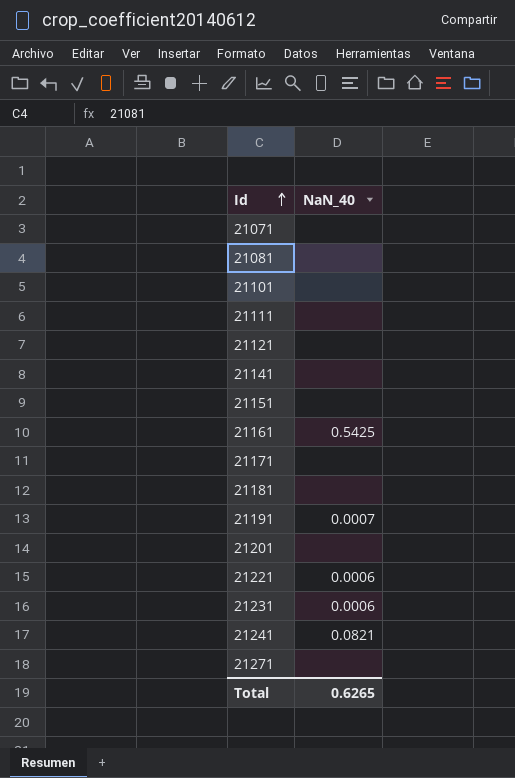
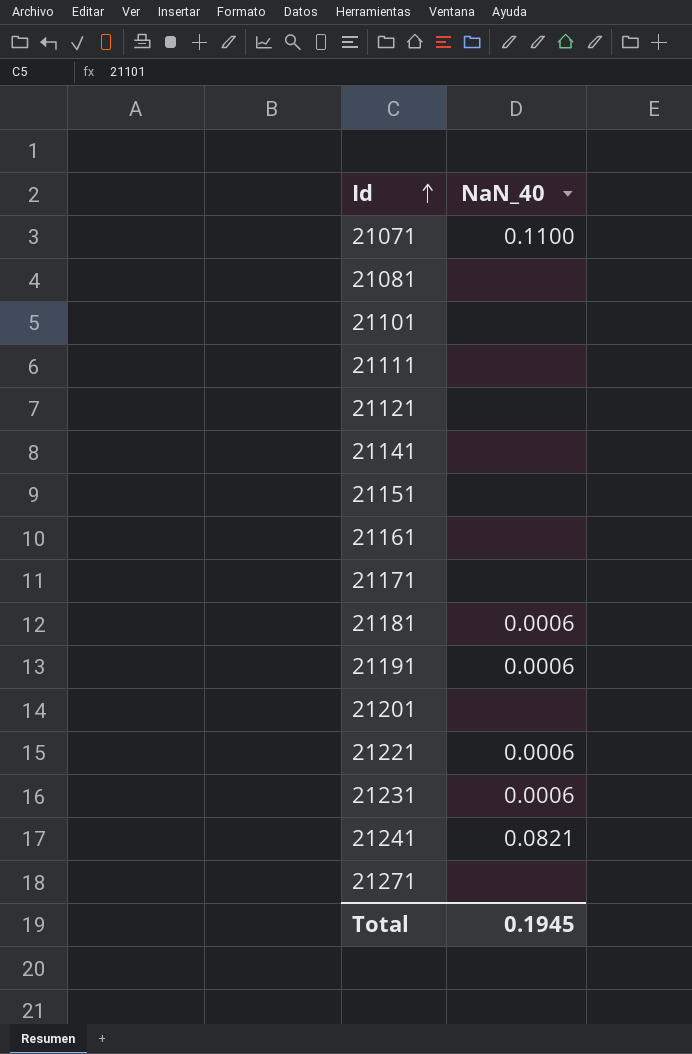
21071 | NaN_40: none -> 0.1100
21161 | NaN_40: 0.5425 -> none
21181 | NaN_40: none -> 0.0006
21191 | NaN_40: 0.0007 -> 0.0006
Total | NaN_40: 0.6265 -> 0.1945

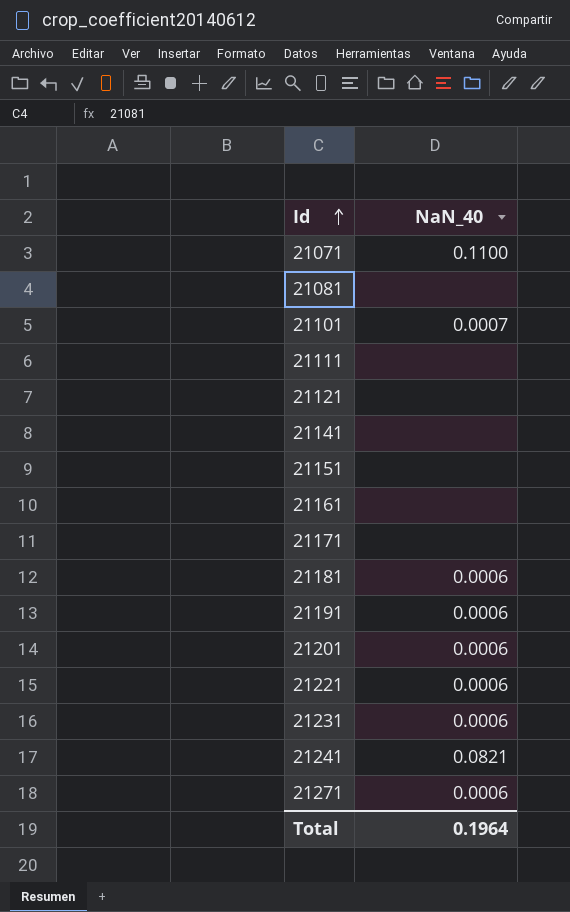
21101 | NaN_40: none -> 0.0007
21201 | NaN_40: none -> 0.0006
21271 | NaN_40: none -> 0.0006
Total | NaN_40: 0.1945 -> 0.1964

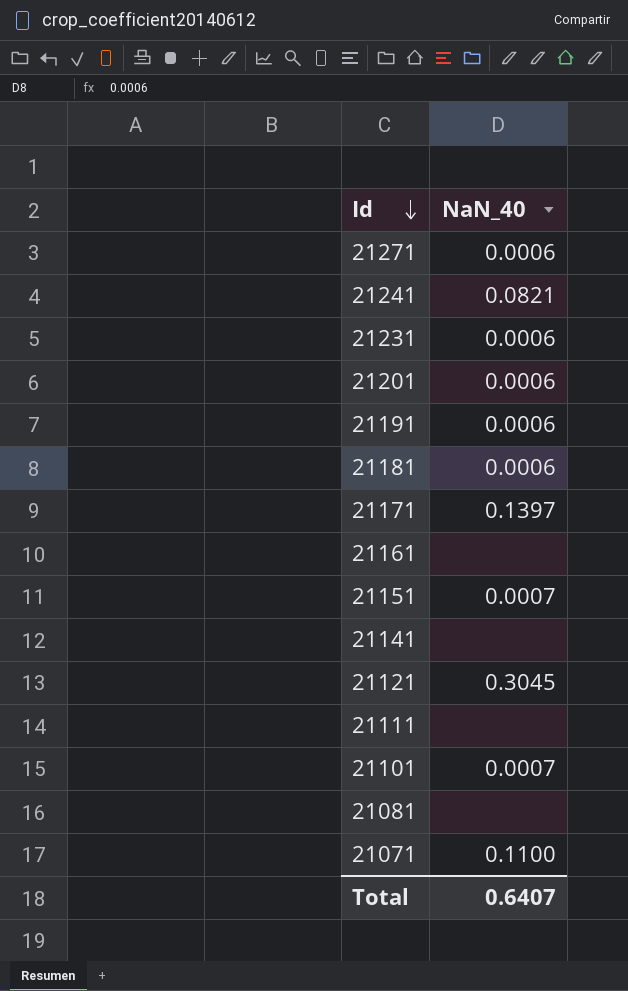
row order: Id ascending -> Id descending
row 21221: 0.0006 -> none
21171 | NaN_40: none -> 0.1397
21151 | NaN_40: none -> 0.0007
21121 | NaN_40: none -> 0.3045
Total | NaN_40: 0.1964 -> 0.6407

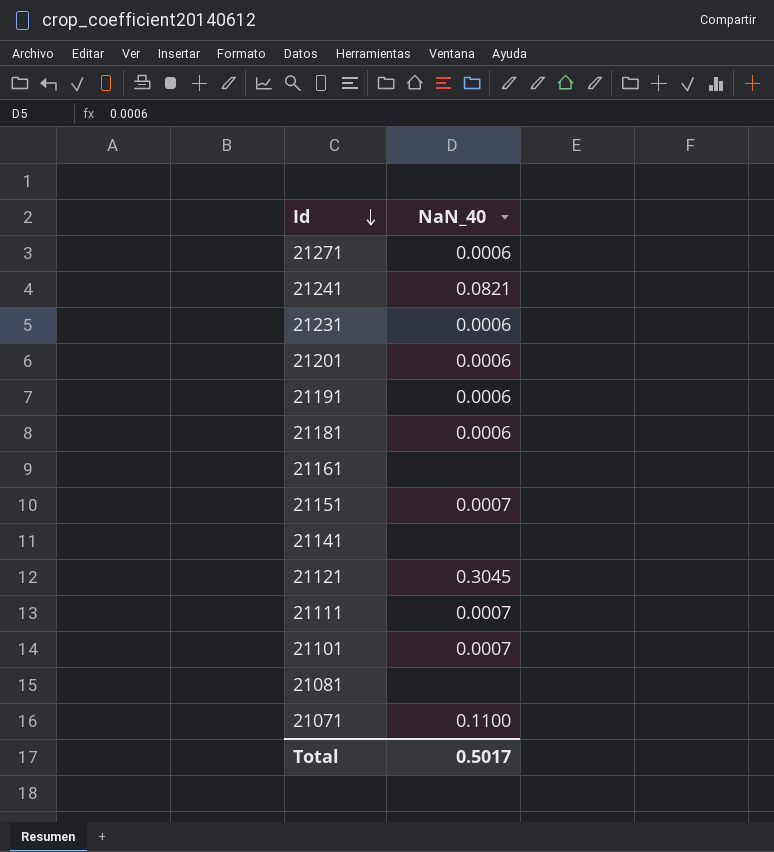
row 21171: 0.1397 -> none
21111 | NaN_40: none -> 0.0007
Total | NaN_40: 0.6407 -> 0.5017

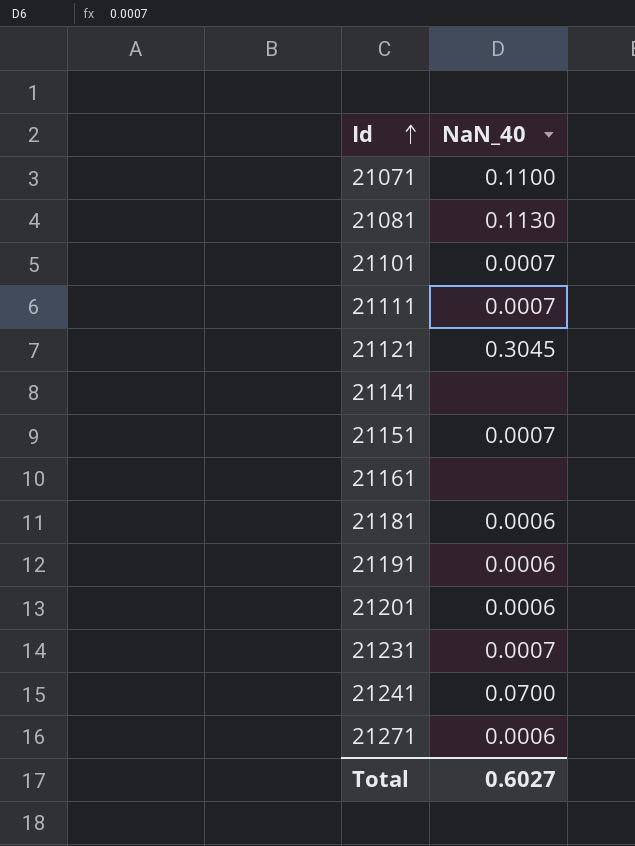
row order: Id descending -> Id ascending
21081 | NaN_40: none -> 0.1130
21231 | NaN_40: 0.0006 -> 0.0007
21241 | NaN_40: 0.0821 -> 0.0700
Total | NaN_40: 0.5017 -> 0.6027

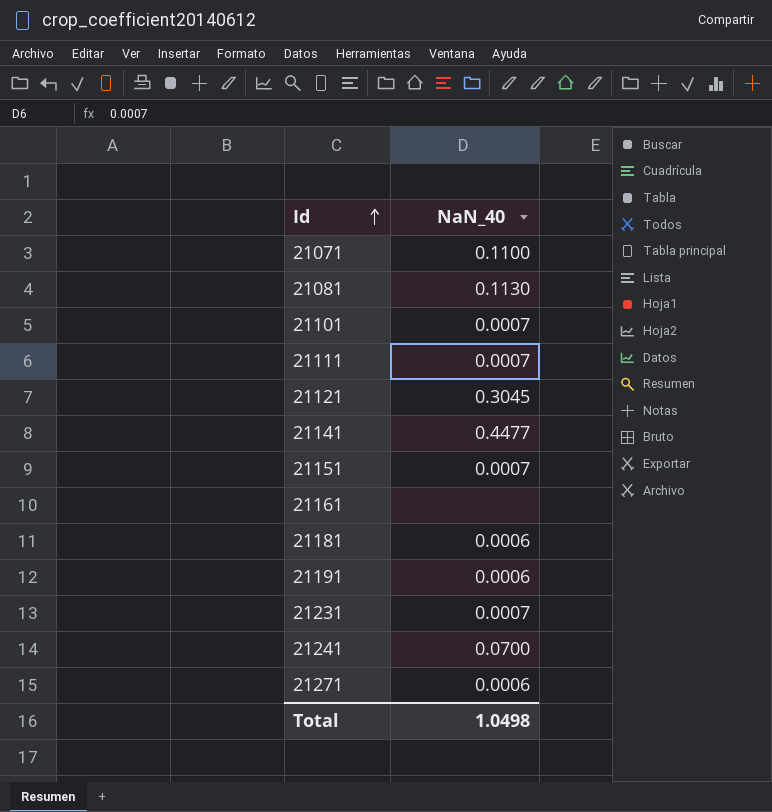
row 21201: 0.0006 -> none
21141 | NaN_40: none -> 0.4477
Total | NaN_40: 0.6027 -> 1.0498

